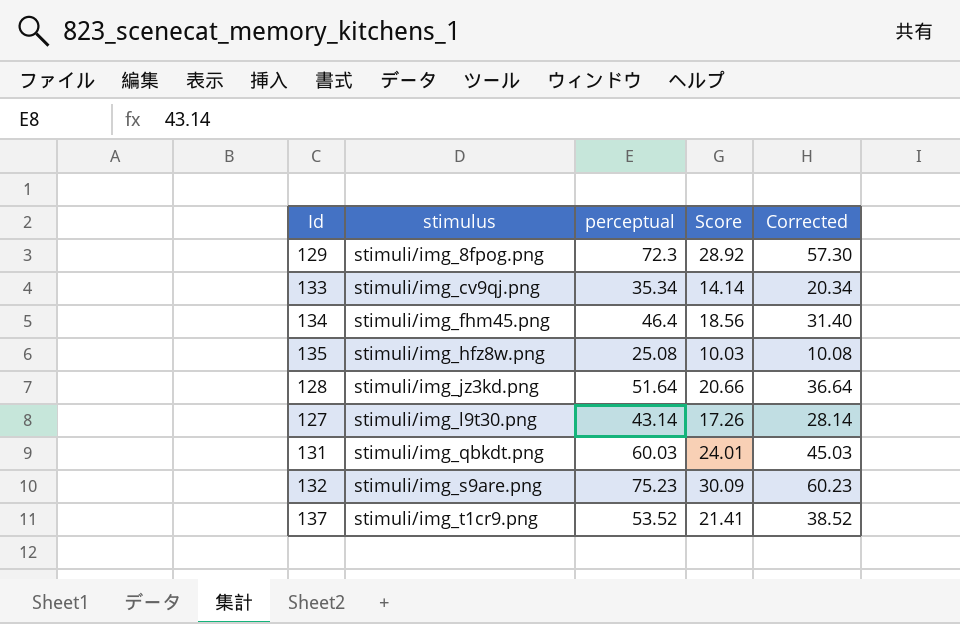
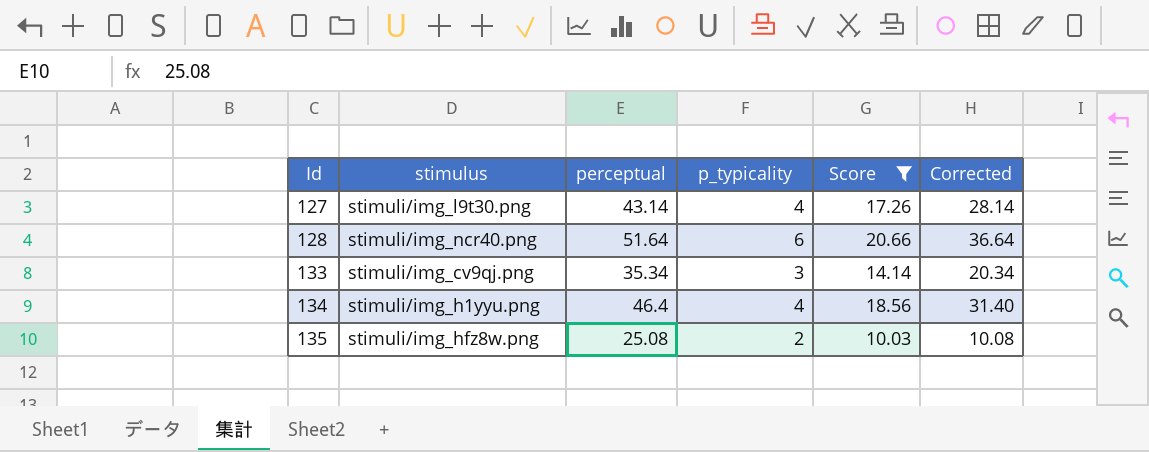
filter: none -> Score <= 20.66
row order: stimulus ascending -> Id ascending
column p_typicality | position: none -> 4
128 | stimulus: stimuli/img_jz3kd.png -> stimuli/img_ncr40.png
134 | stimulus: stimuli/img_fhm45.png -> stimuli/img_h1yyu.png

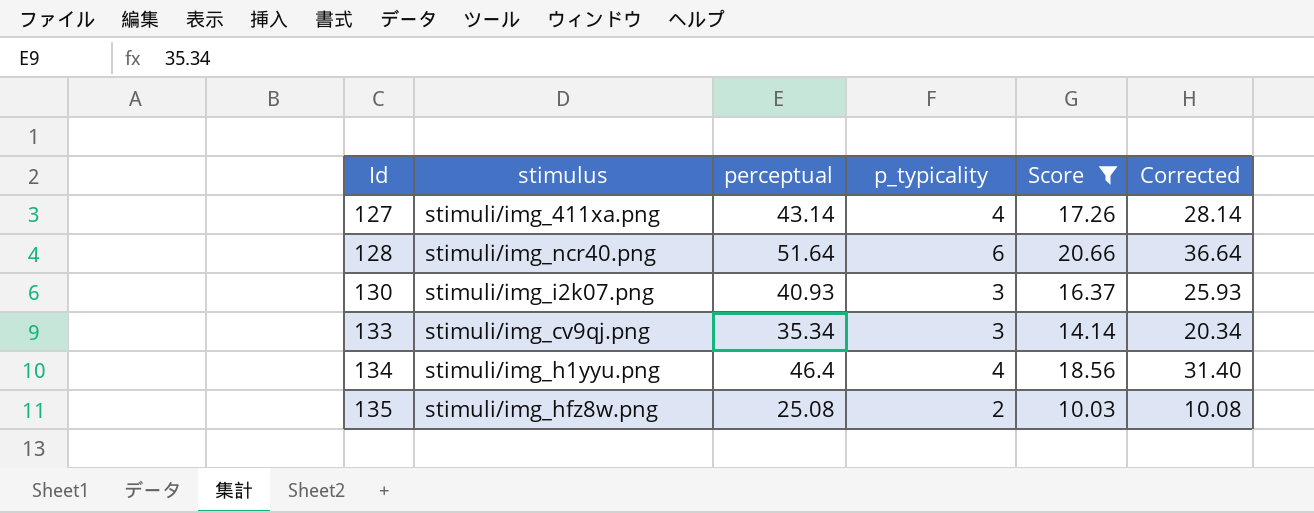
127 | stimulus: stimuli/img_l9t30.png -> stimuli/img_411xa.png
row 130: none -> stimuli/img_i2k07.png | 40.93 | 3 | 16.37 | 25.93

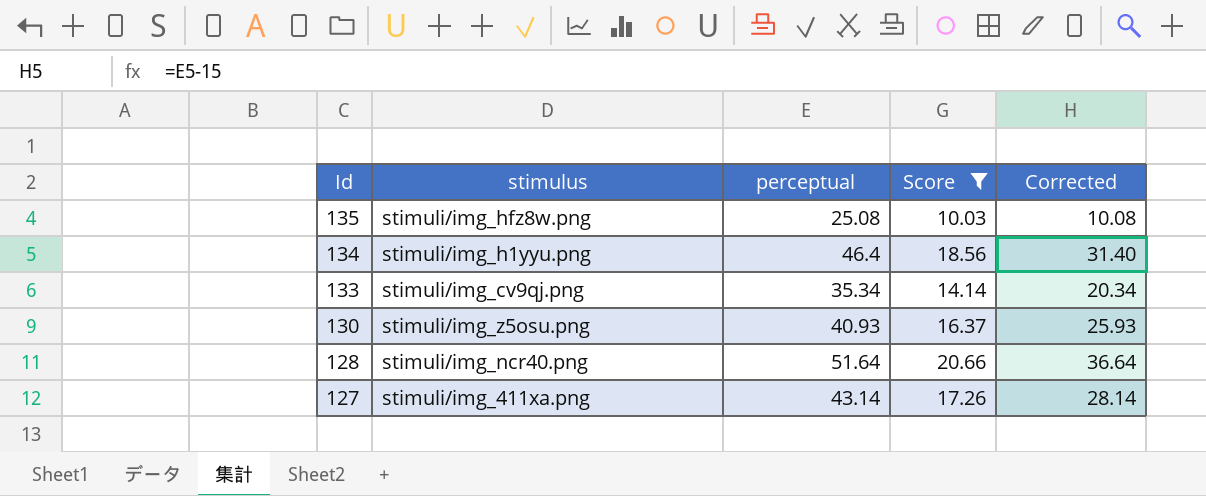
row order: Id ascending -> Id descending
column p_typicality | position: 4 -> none
130 | stimulus: stimuli/img_i2k07.png -> stimuli/img_z5osu.png

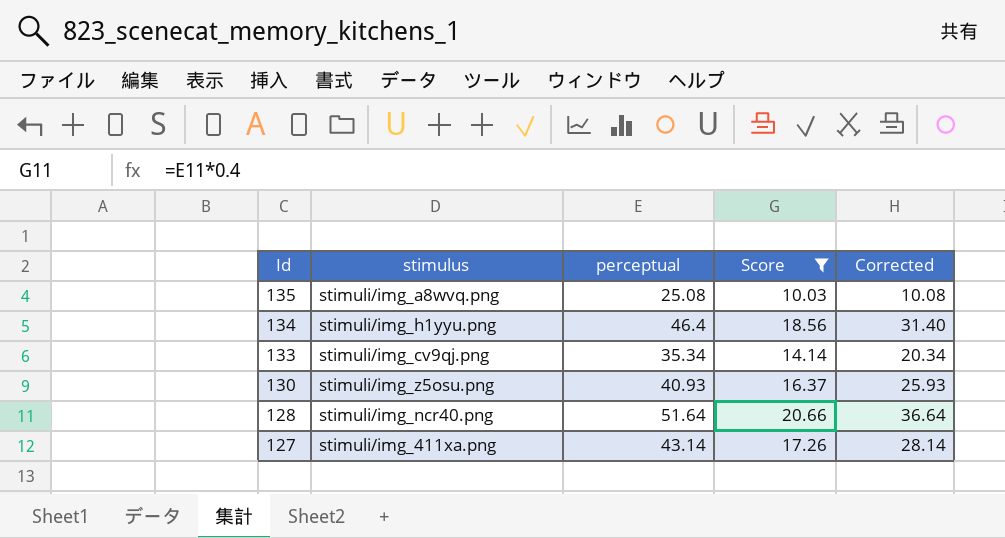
135 | stimulus: stimuli/img_hfz8w.png -> stimuli/img_a8wvq.png

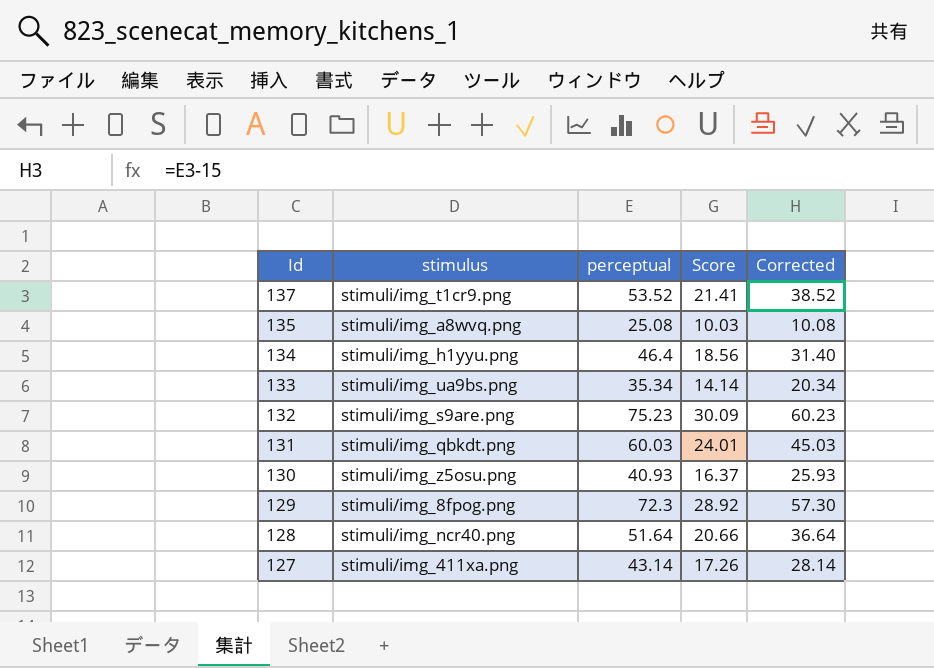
filter: Score <= 20.66 -> none
133 | stimulus: stimuli/img_cv9qj.png -> stimuli/img_ua9bs.png

